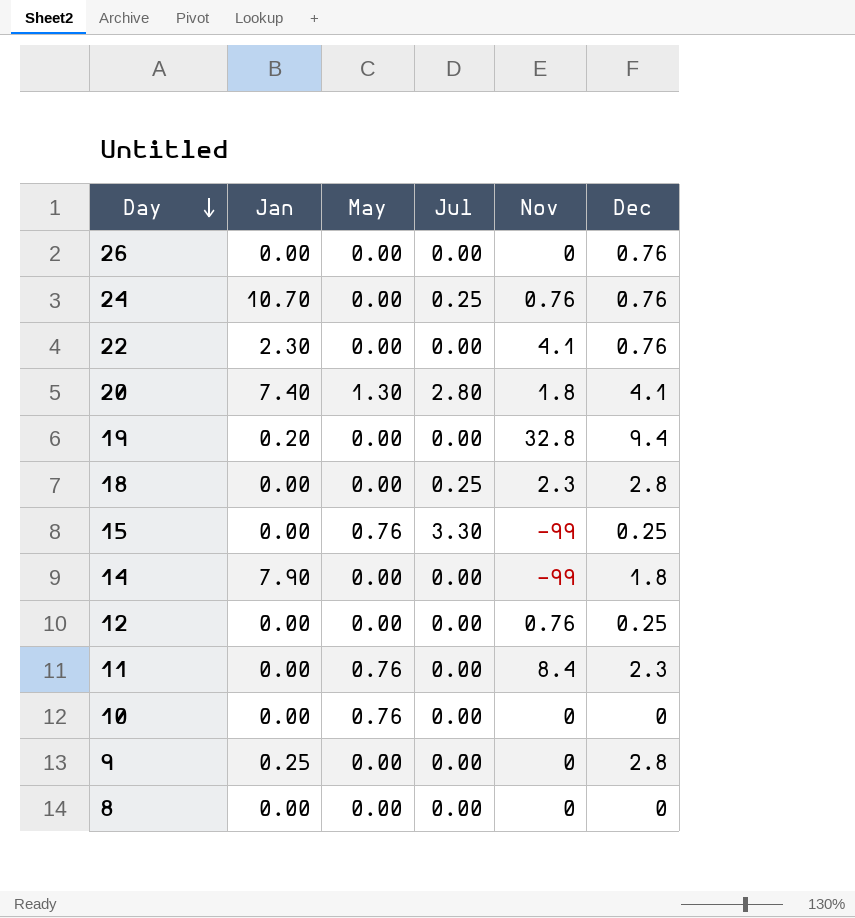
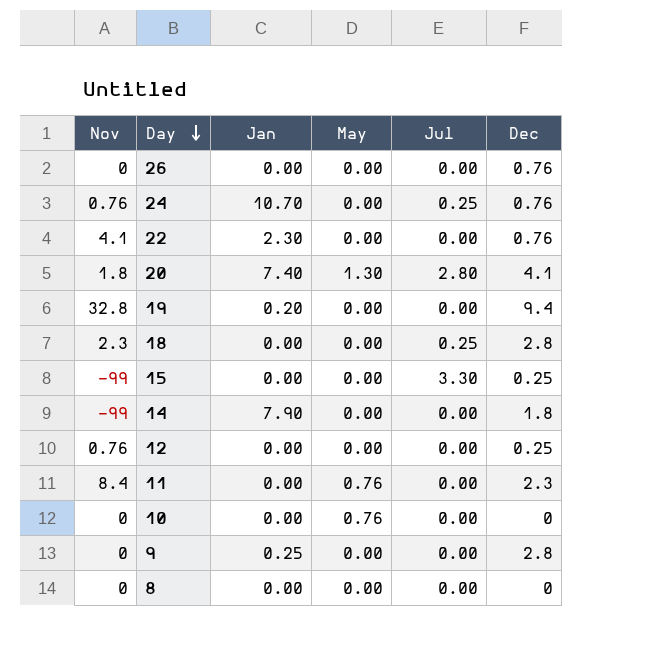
column Nov | position: 5 -> 1
15 | May: 0.76 -> 0.00

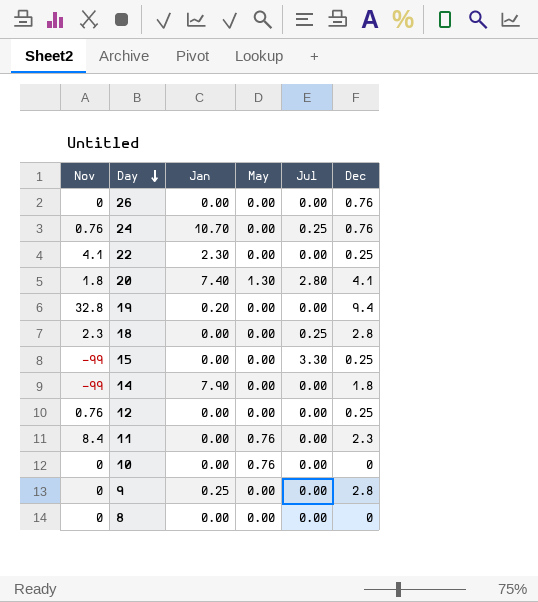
22 | Dec: 0.76 -> 0.25

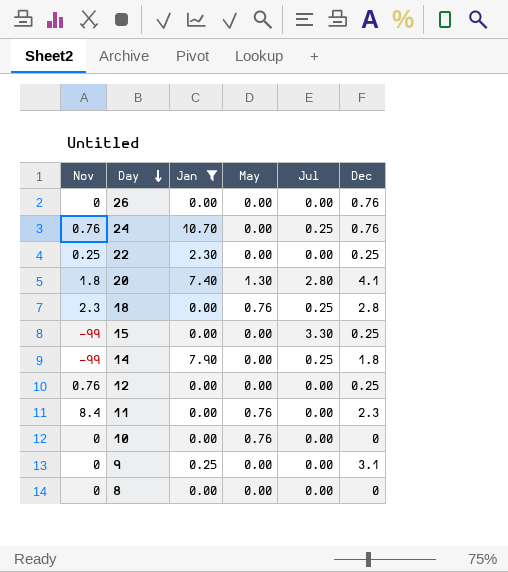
filter: none -> Jan != 0.20
22 | Nov: 4.1 -> 0.25
18 | May: 0.00 -> 0.76
14 | Jul: 0.00 -> 0.25
9 | Dec: 2.8 -> 3.1

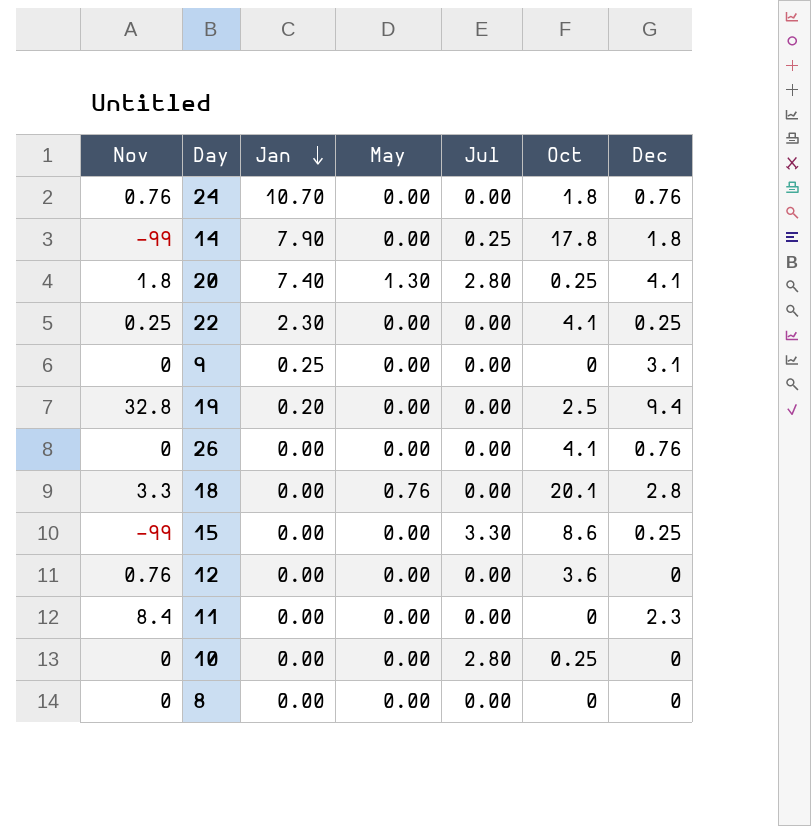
filter: Jan != 0.20 -> none
row order: Day descending -> Jan descending
column Oct | position: none -> 6
24 | Jul: 0.25 -> 0.00
18 | Nov: 2.3 -> 3.3
18 | Jul: 0.25 -> 0.00
12 | Dec: 0.25 -> 0
11 | May: 0.76 -> 0.00
10 | May: 0.76 -> 0.00
10 | Jul: 0.00 -> 2.80

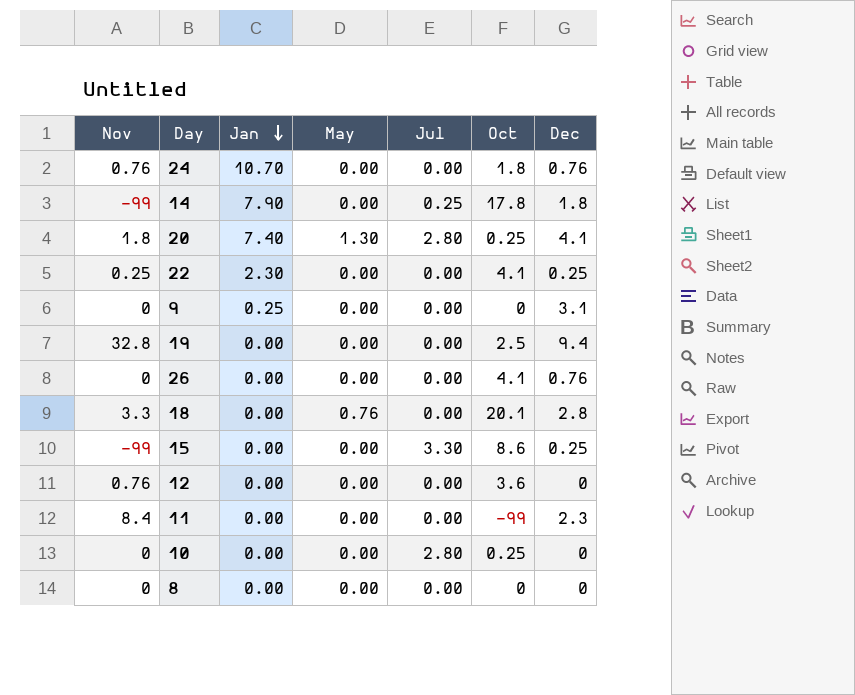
19 | Jan: 0.20 -> 0.00
11 | Oct: 0 -> -99

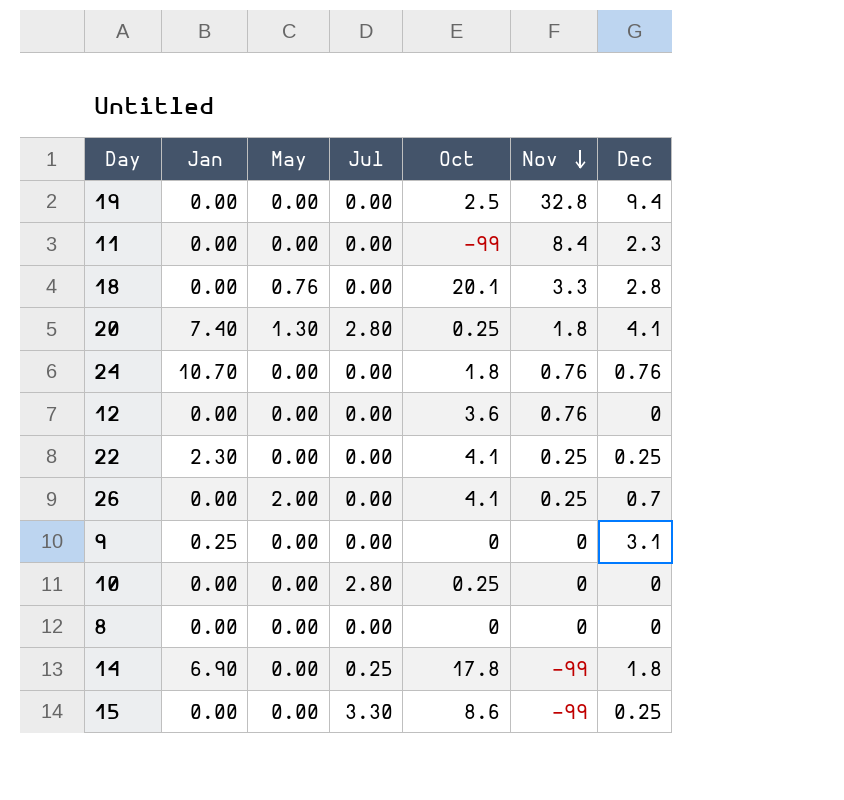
row order: Jan descending -> Nov descending
column Nov | position: 1 -> 6
26 | May: 0.00 -> 2.00
26 | Nov: 0 -> 0.25
26 | Dec: 0.76 -> 0.7
14 | Jan: 7.90 -> 6.90

